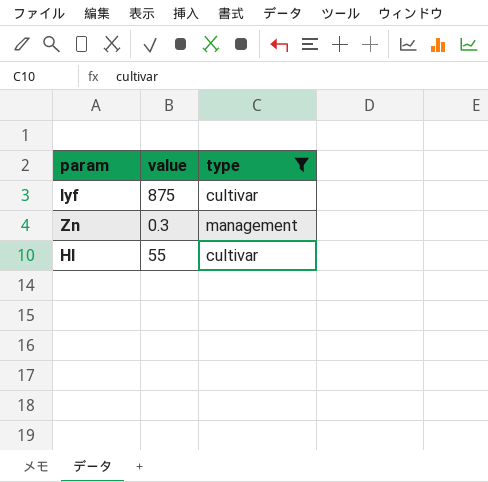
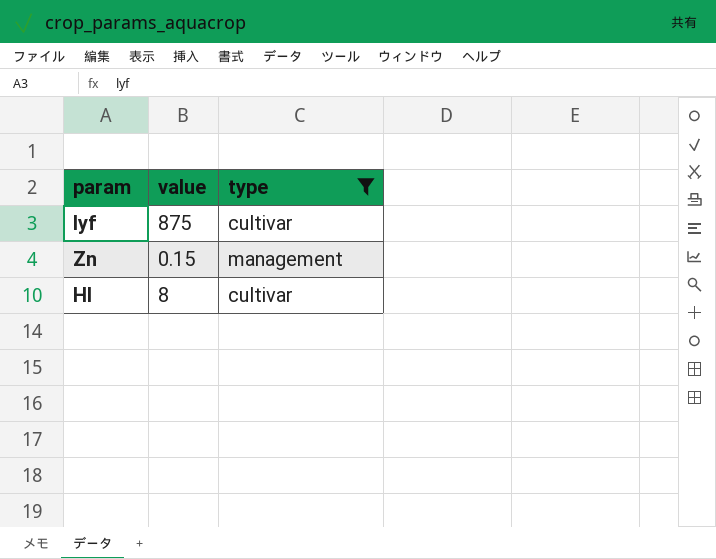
Zn | value: 0.3 -> 0.15
HI | value: 55 -> 8

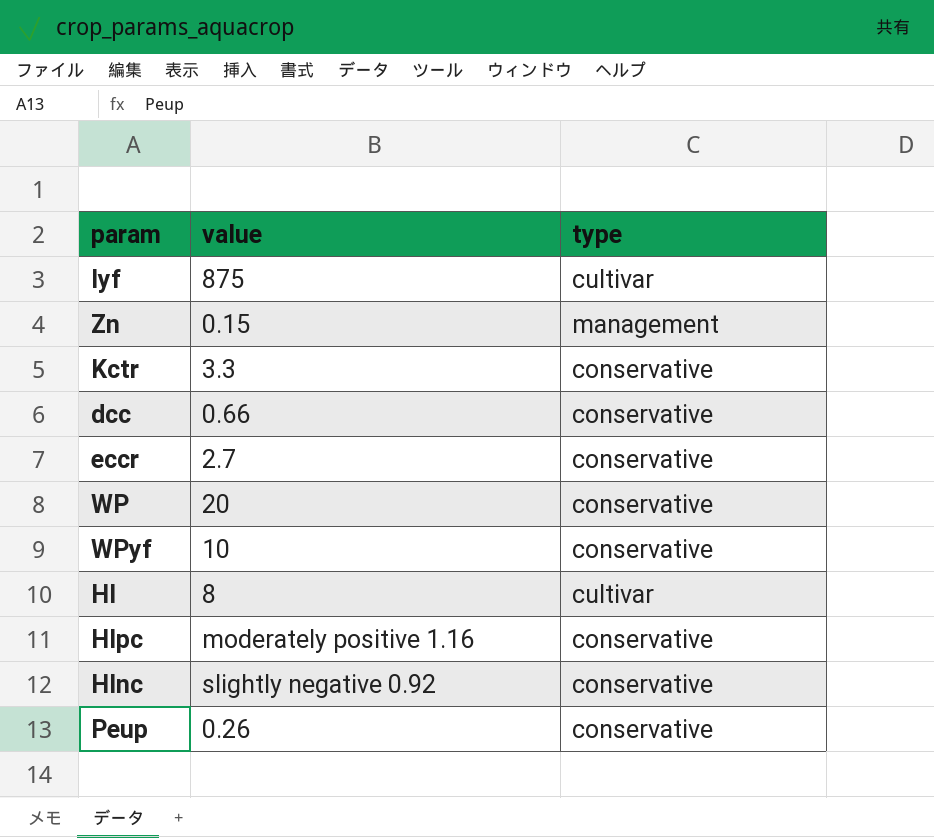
filter: type != conservative -> none

